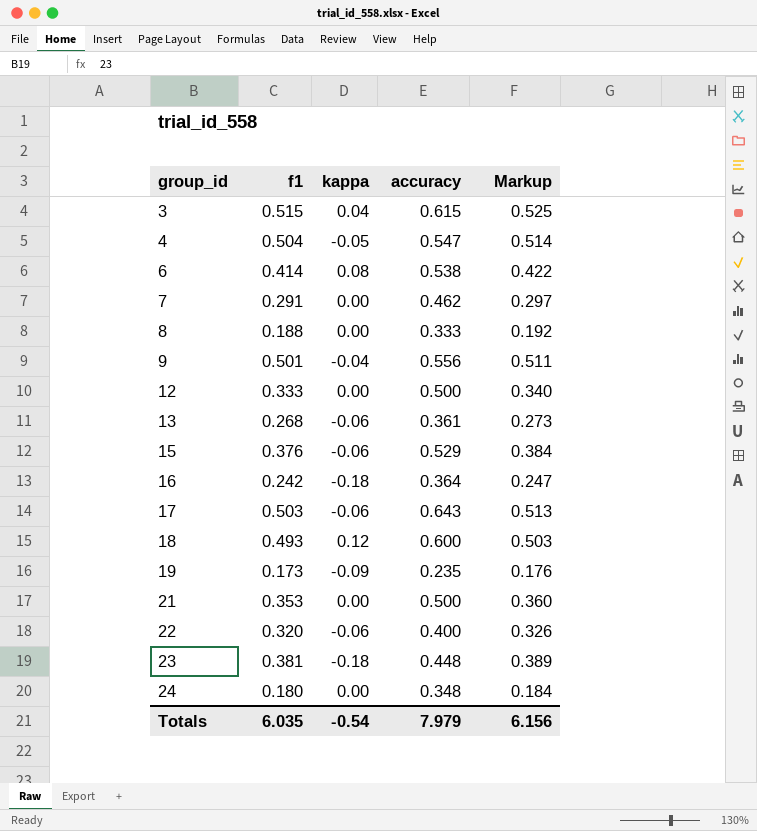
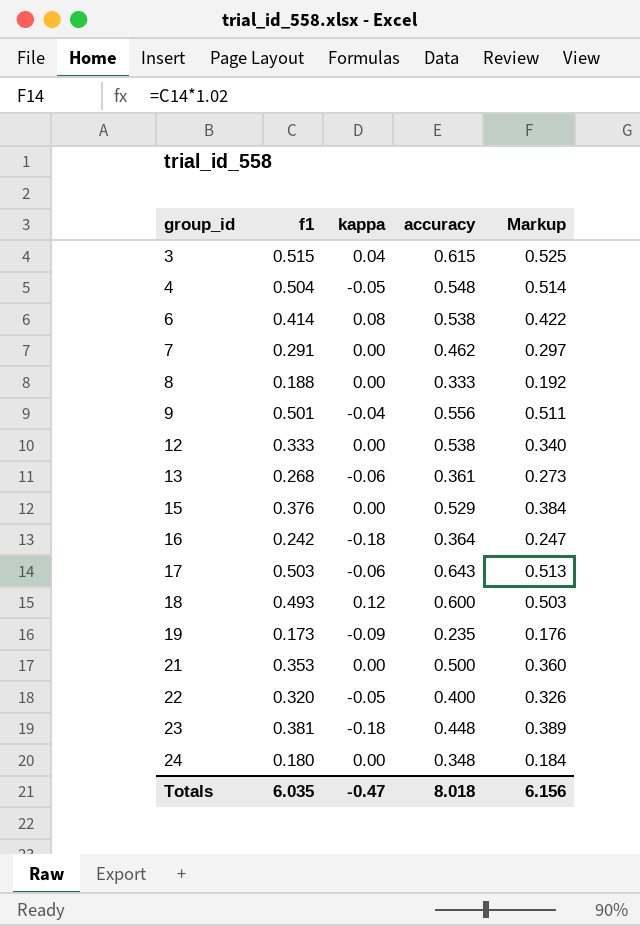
4 | accuracy: 0.547 -> 0.548
12 | accuracy: 0.500 -> 0.538
15 | kappa: -0.06 -> 0.00
22 | kappa: -0.06 -> -0.05
Totals | kappa: -0.54 -> -0.47
Totals | accuracy: 7.979 -> 8.018

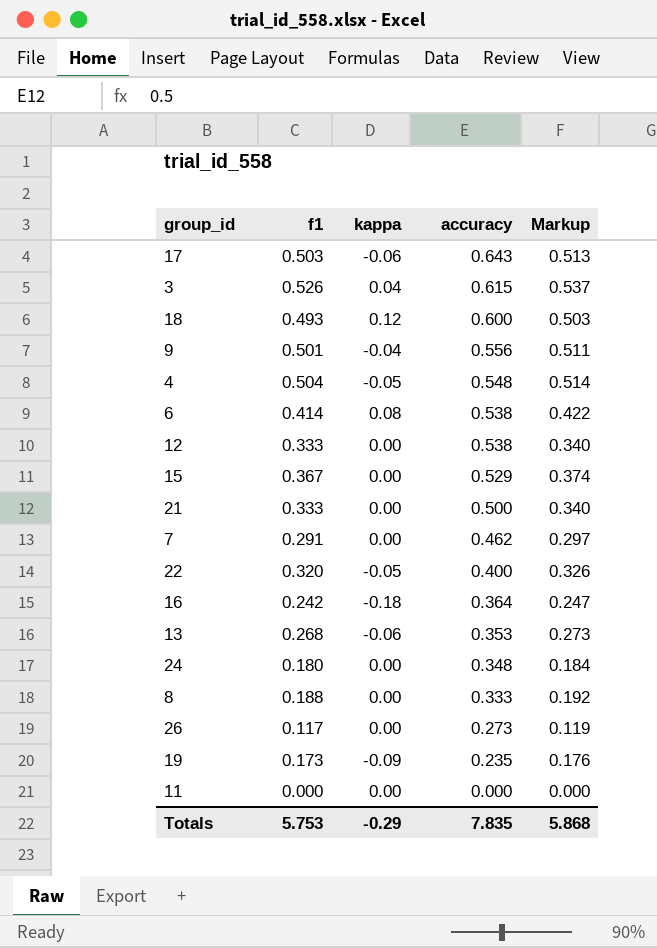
row order: group_id ascending -> accuracy descending
row 23: 0.381 | -0.18 | 0.448 | 0.389 -> none
3 | f1: 0.515 -> 0.526
3 | Markup: 0.525 -> 0.537
15 | f1: 0.376 -> 0.367
15 | Markup: 0.384 -> 0.374
21 | f1: 0.353 -> 0.333
21 | Markup: 0.360 -> 0.340
13 | accuracy: 0.361 -> 0.353
row 26: none -> 0.117 | 0.00 | 0.273 | 0.119
row 11: none -> 0.000 | 0.00 | 0.000 | 0.000
Totals | f1: 6.035 -> 5.753
Totals | kappa: -0.47 -> -0.29
Totals | accuracy: 8.018 -> 7.835
Totals | Markup: 6.156 -> 5.868

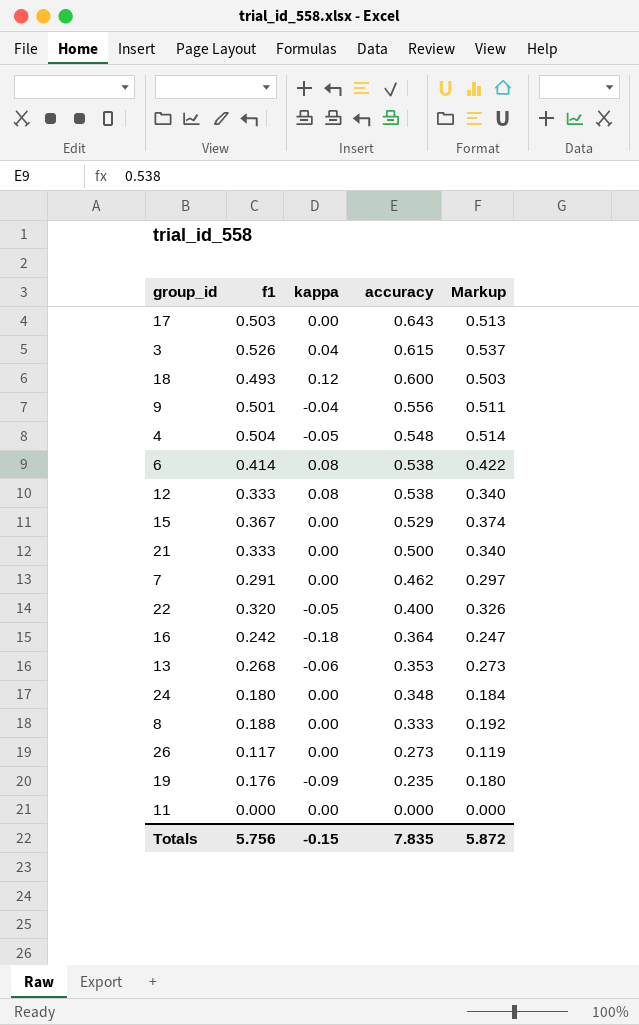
17 | kappa: -0.06 -> 0.00
12 | kappa: 0.00 -> 0.08
19 | f1: 0.173 -> 0.176
19 | Markup: 0.176 -> 0.180
Totals | f1: 5.753 -> 5.756
Totals | kappa: -0.29 -> -0.15
Totals | Markup: 5.868 -> 5.872

